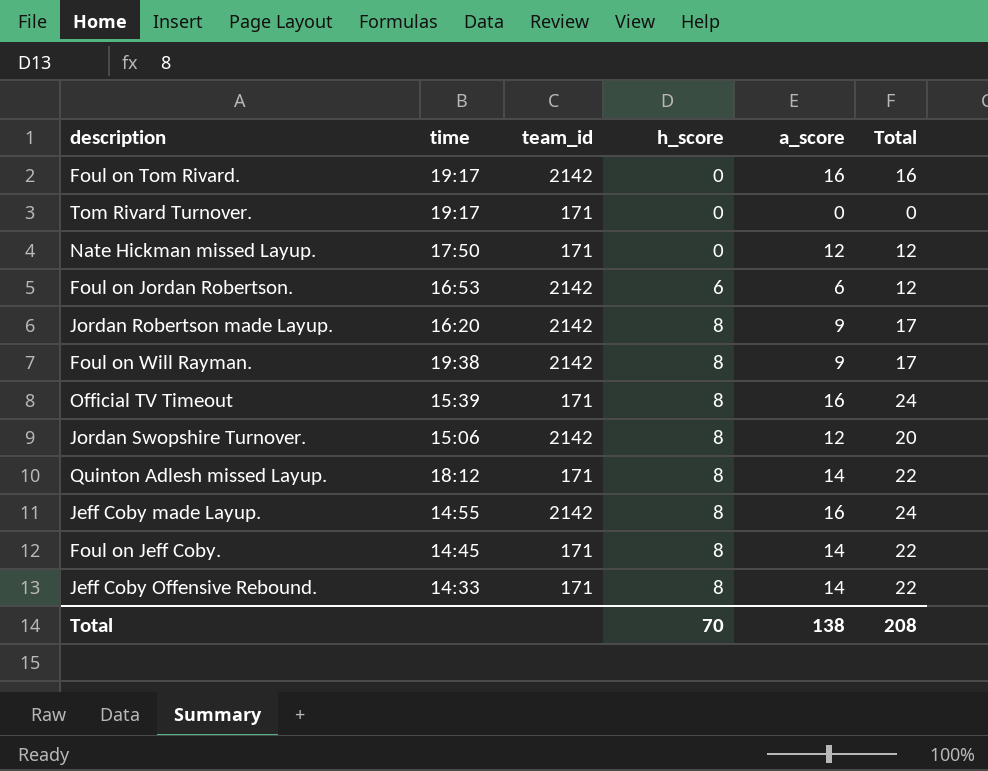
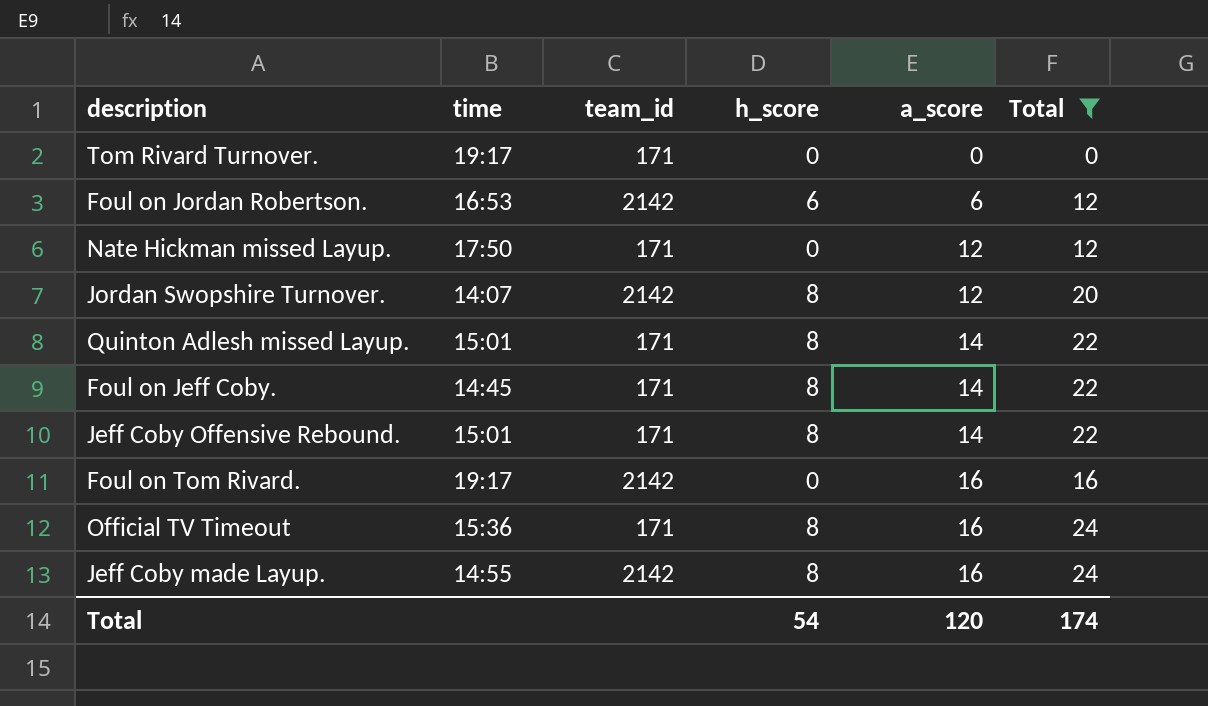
filter: none -> Total != 17
row order: h_score ascending -> a_score ascending
Jordan Swopshire Turnover. | time: 15:06 -> 14:07
Quinton Adlesh missed Layup. | time: 18:12 -> 15:01
Jeff Coby Offensive Rebound. | time: 14:33 -> 15:01
Official TV Timeout | time: 15:39 -> 15:36
Total | h_score: 70 -> 54
Total | a_score: 138 -> 120
Total | Total: 208 -> 174

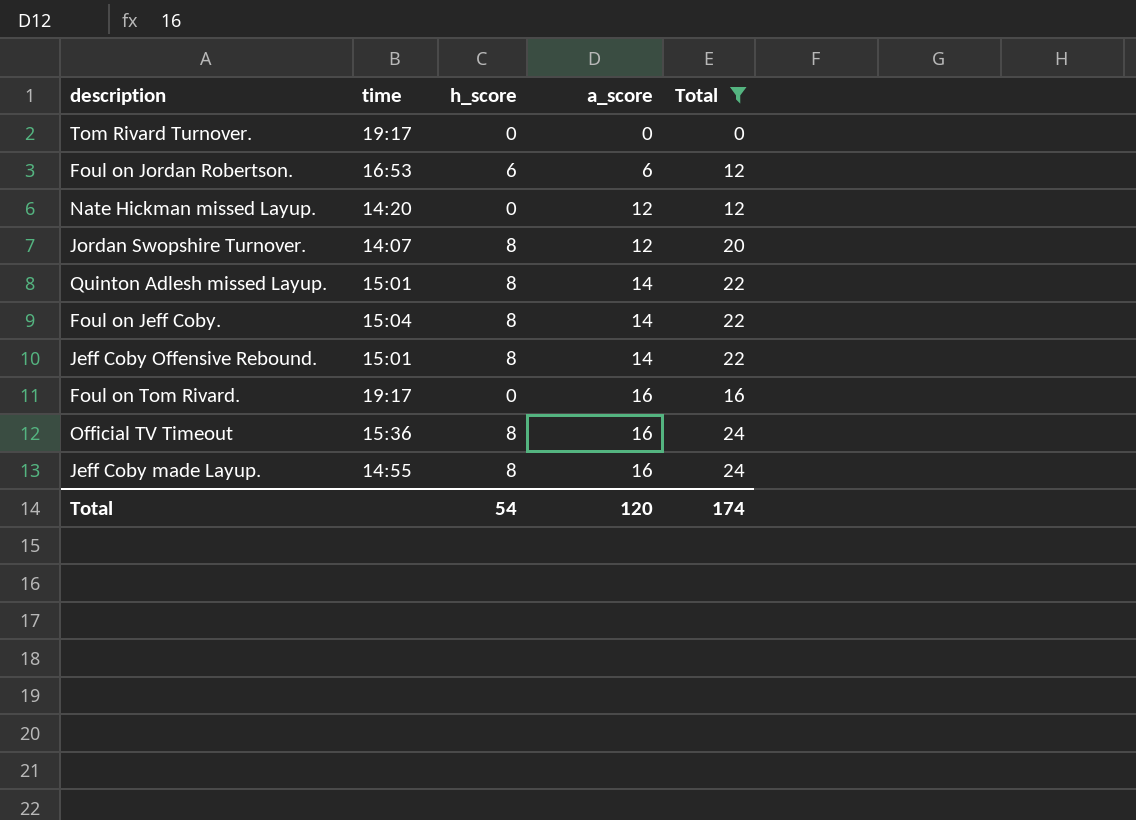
column team_id | position: 3 -> none
Nate Hickman missed Layup. | time: 17:50 -> 14:20
Foul on Jeff Coby. | time: 14:45 -> 15:04

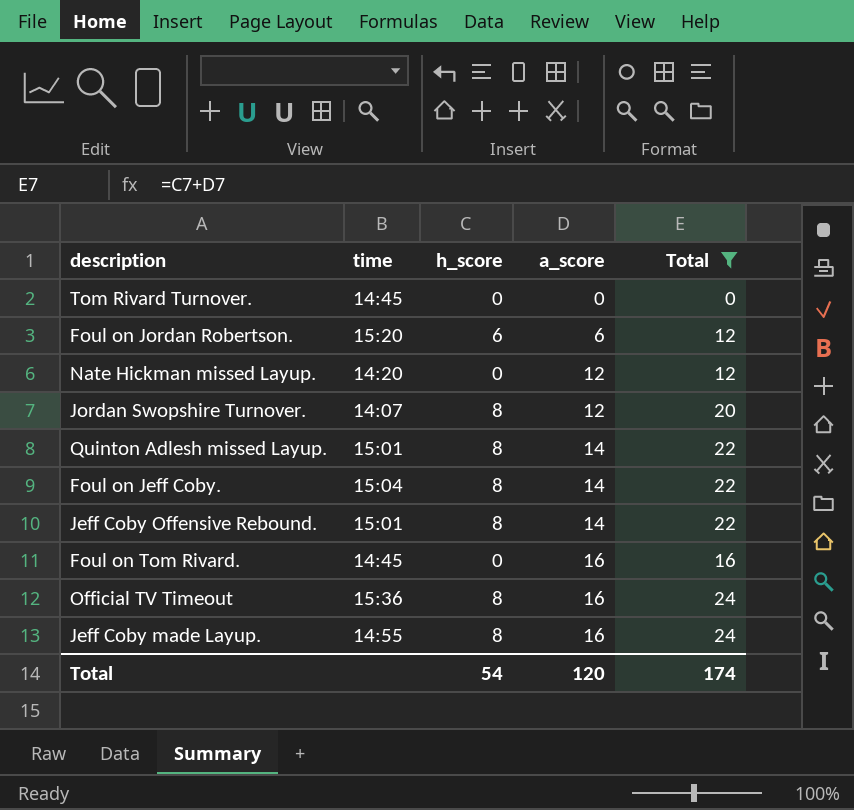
Tom Rivard Turnover. | time: 19:17 -> 14:45
Foul on Jordan Robertson. | time: 16:53 -> 15:20
Foul on Tom Rivard. | time: 19:17 -> 14:45

